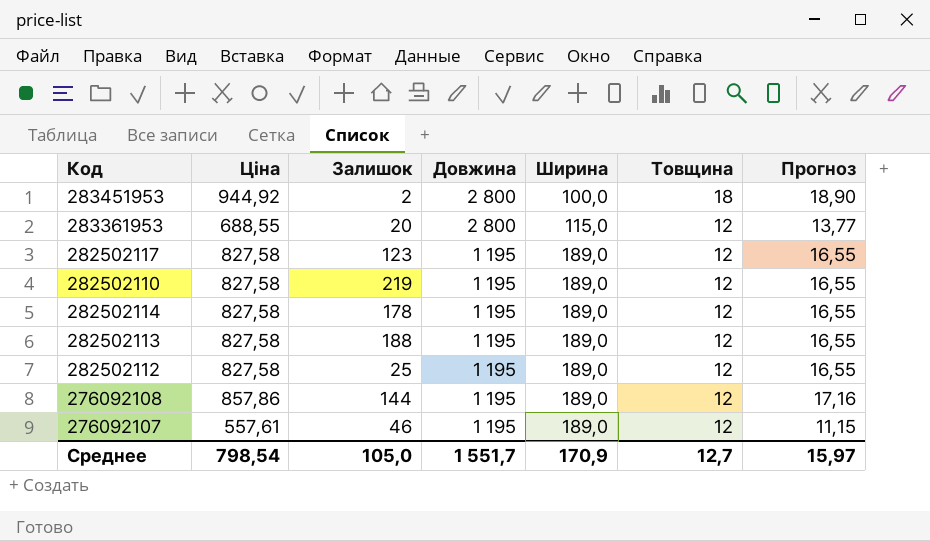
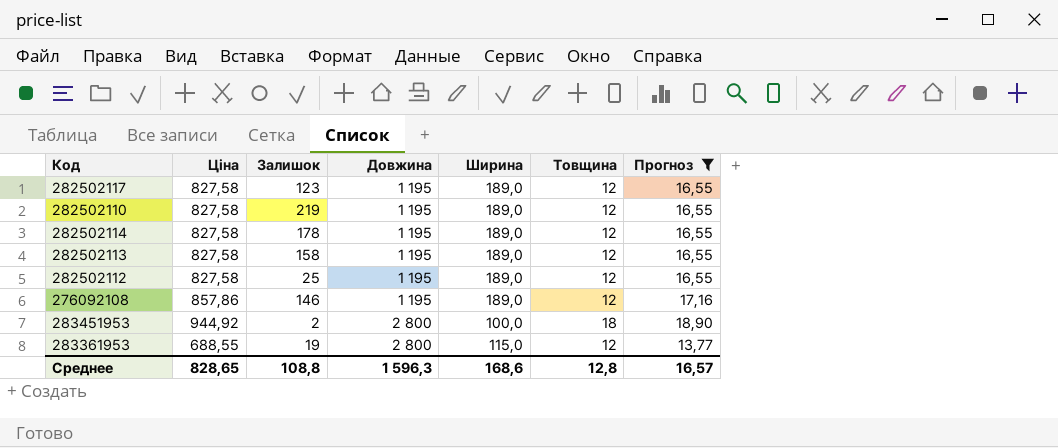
filter: none -> Прогноз != 11,15
row order: Довжина descending -> Довжина ascending
282502113 | Залишок: 188 -> 158
276092108 | Залишок: 144 -> 146
283361953 | Залишок: 20 -> 19
Среднее | Ціна: 798,54 -> 828,65
Среднее | Залишок: 105,0 -> 108,8
Среднее | Довжина: 1 551,7 -> 1 596,3
Среднее | Ширина: 170,9 -> 168,6
Среднее | Товщина: 12,7 -> 12,8
Среднее | Прогноз: 15,97 -> 16,57

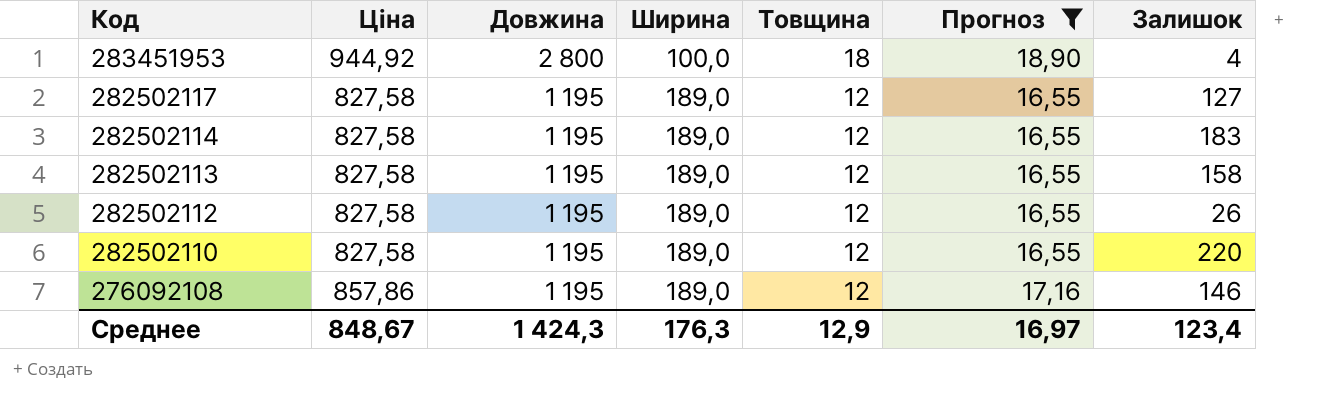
row order: Довжина ascending -> Код descending
column Залишок | position: 3 -> 7
row 283361953: 688,55 | 19 | 2 800 | 115,0 | 12 | 13,77 -> none
283451953 | Залишок: 2 -> 4
282502117 | Залишок: 123 -> 127
282502114 | Залишок: 178 -> 183
282502112 | Залишок: 25 -> 26
282502110 | Залишок: 219 -> 220
Среднее | Ціна: 828,65 -> 848,67
Среднее | Довжина: 1 596,3 -> 1 424,3
Среднее | Ширина: 168,6 -> 176,3
Среднее | Товщина: 12,8 -> 12,9
Среднее | Прогноз: 16,57 -> 16,97
Среднее | Залишок: 108,8 -> 123,4

